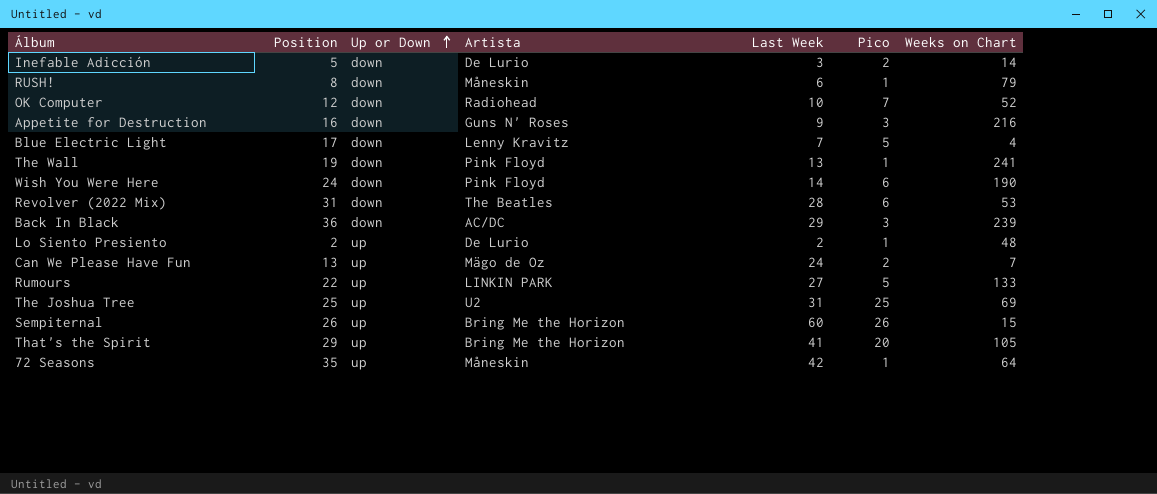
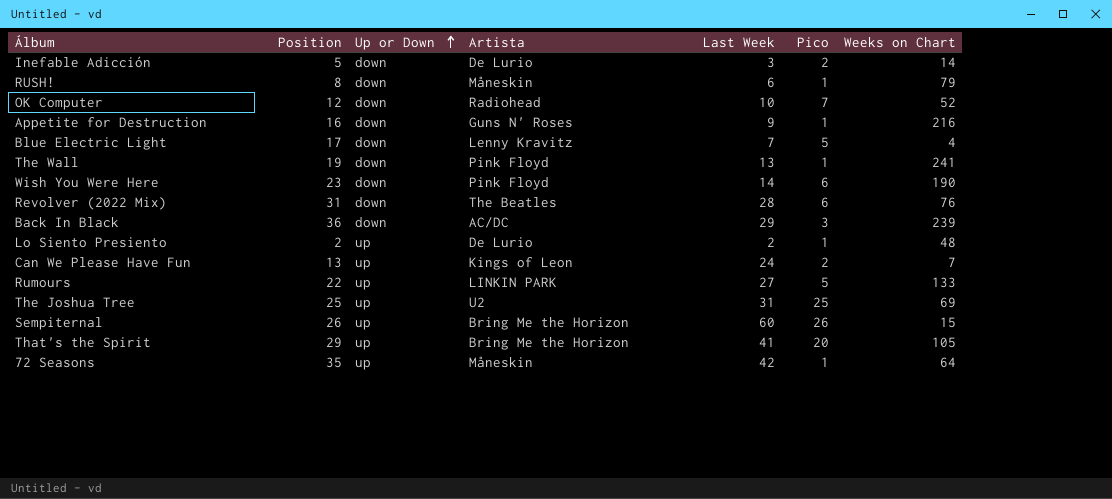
Appetite for Destruction | Pico: 3 -> 1
Wish You Were Here | Position: 24 -> 23
Revolver (2022 Mix) | Weeks on Chart: 53 -> 76
Can We Please Have Fun | Artista: Mägo de Oz -> Kings of Leon

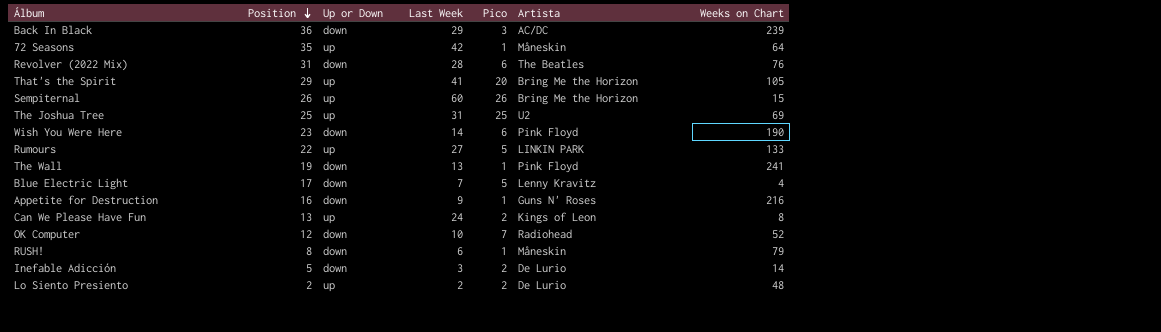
row order: Up or Down ascending -> Position descending
column Artista | position: 4 -> 6
Can We Please Have Fun | Weeks on Chart: 7 -> 8
Lo Siento Presiento | Pico: 1 -> 2

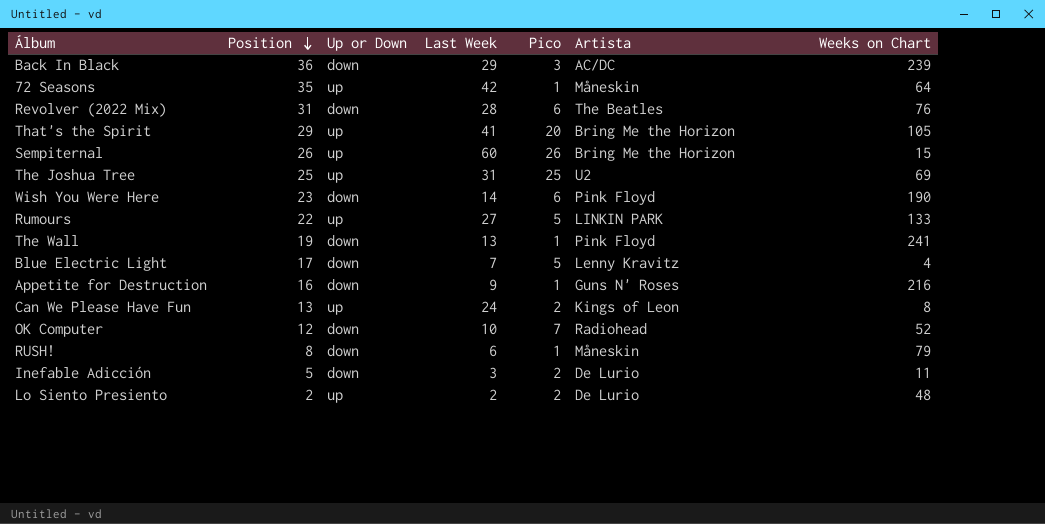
Inefable Adicción | Weeks on Chart: 14 -> 11

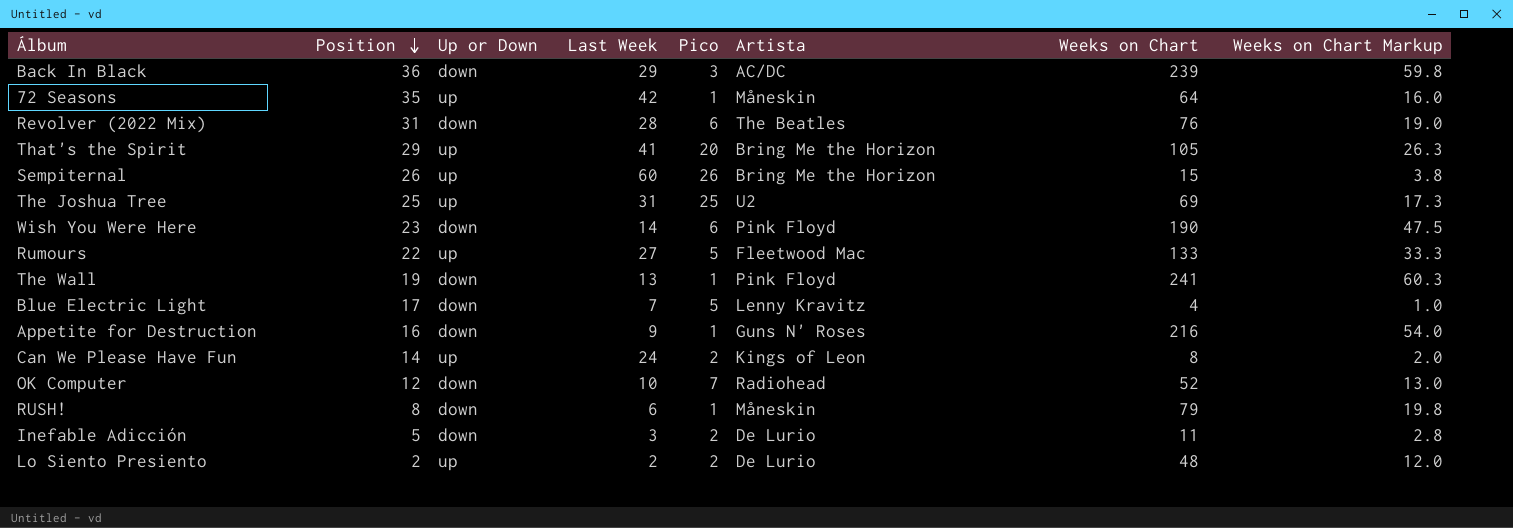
column Weeks on Chart Markup | formula: none -> [Weeks on Chart] * 0.25
Rumours | Artista: LINKIN PARK -> Fleetwood Mac
Can We Please Have Fun | Position: 13 -> 14

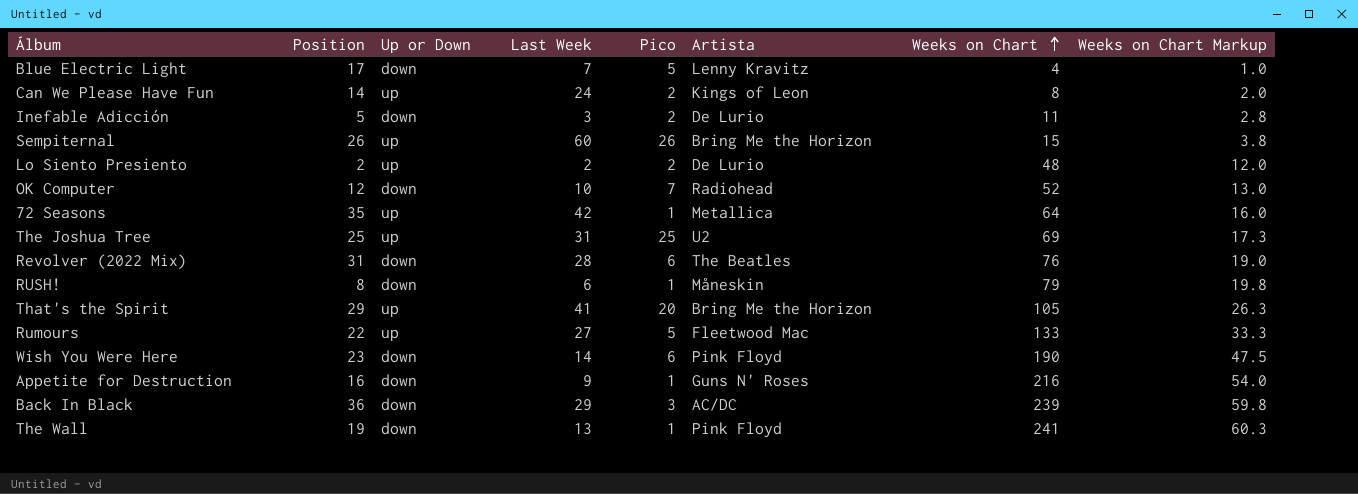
row order: Position descending -> Weeks on Chart ascending
72 Seasons | Artista: Måneskin -> Metallica

